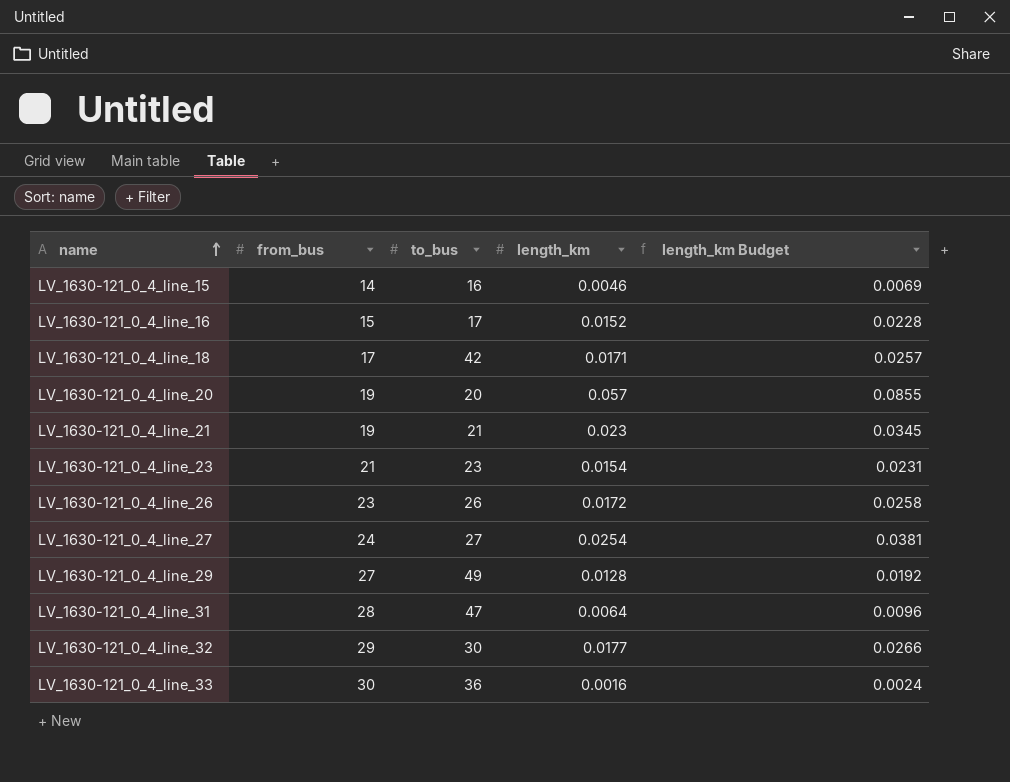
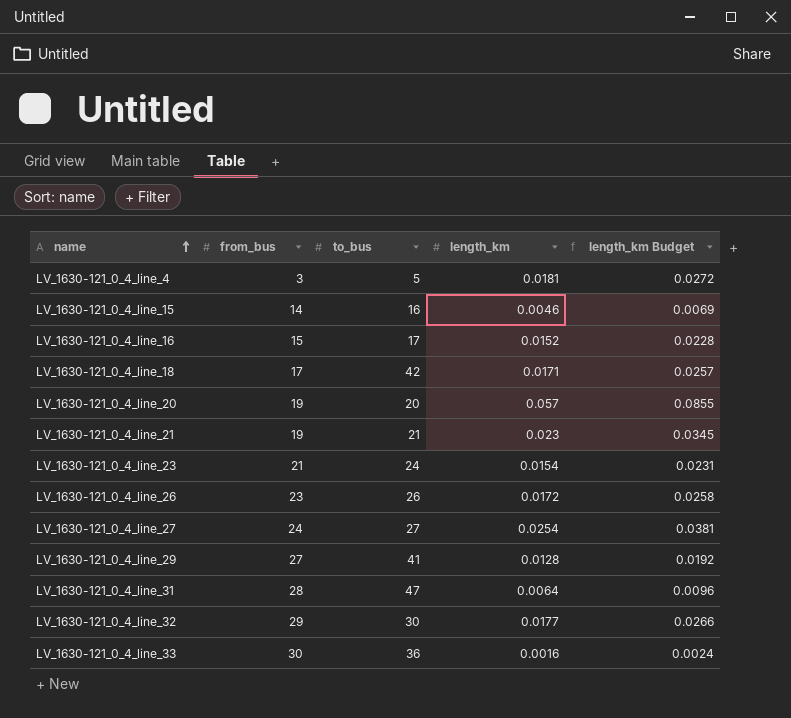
row LV_1630-121_0_4_line_4: none -> 3 | 5 | 0.0181 | 0.0272
LV_1630-121_0_4_line_23 | to_bus: 23 -> 24
LV_1630-121_0_4_line_29 | to_bus: 49 -> 41

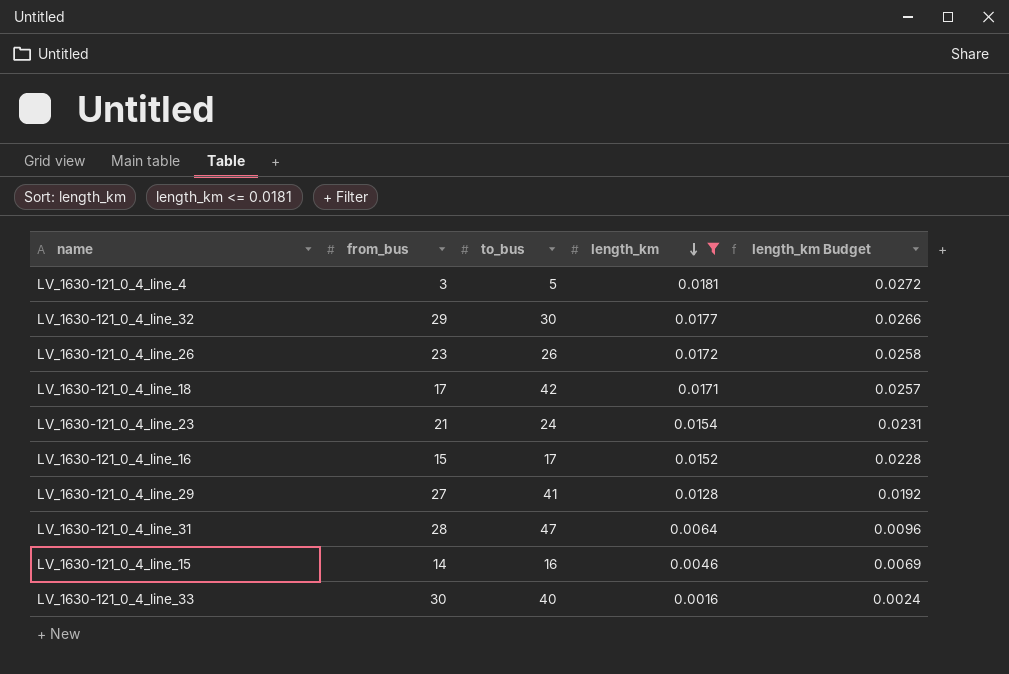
filter: none -> length_km <= 0.0181
row order: name ascending -> length_km descending
LV_1630-121_0_4_line_33 | to_bus: 36 -> 40

